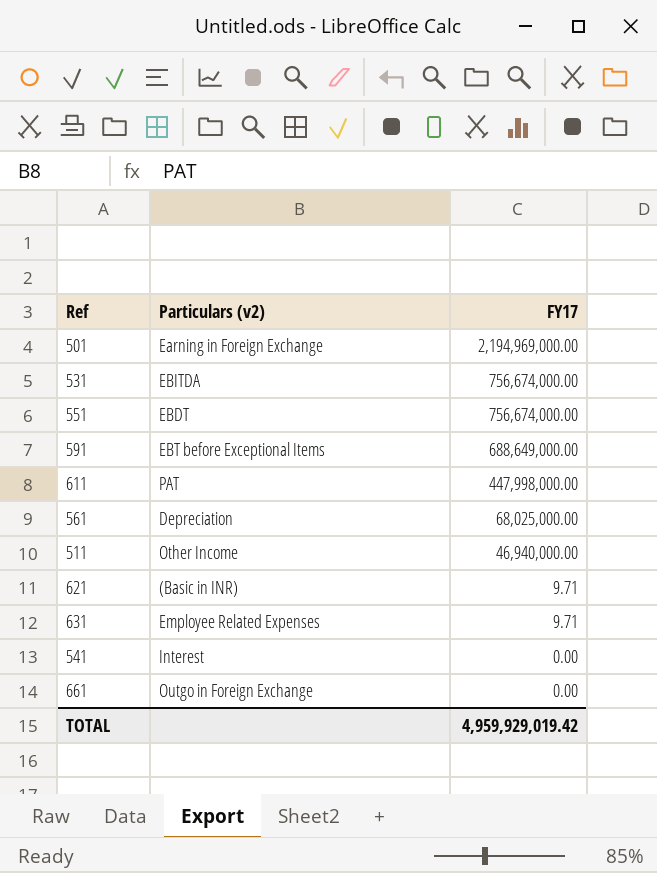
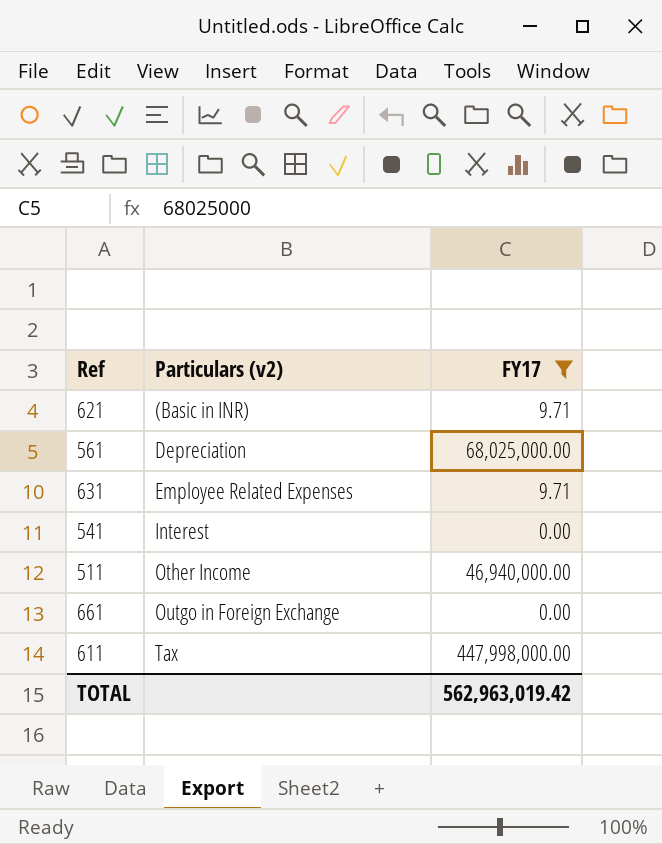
filter: none -> FY17 <= 447,998,000.00
row order: FY17 descending -> Particulars (v2) ascending
611 | Particulars (v2): PAT -> Tax
TOTAL | FY17: 4,959,929,019.42 -> 562,963,019.42

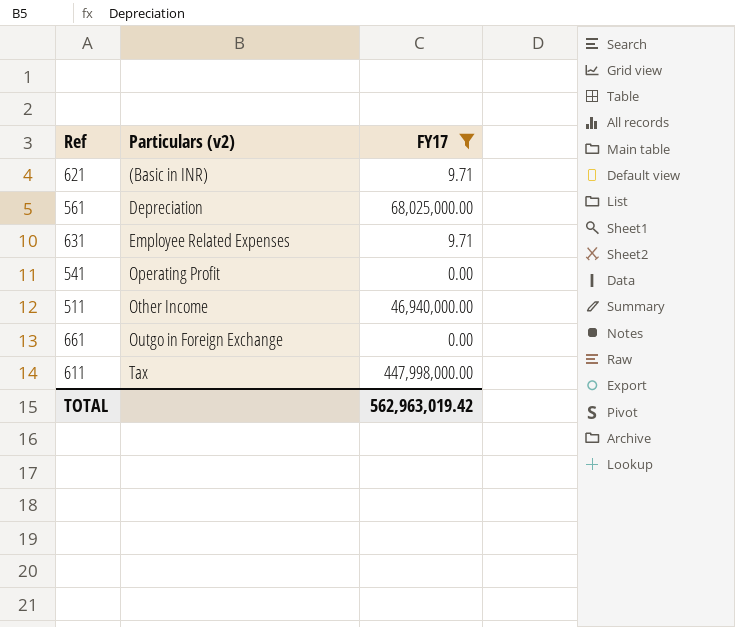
541 | Particulars (v2): Interest -> Operating Profit

